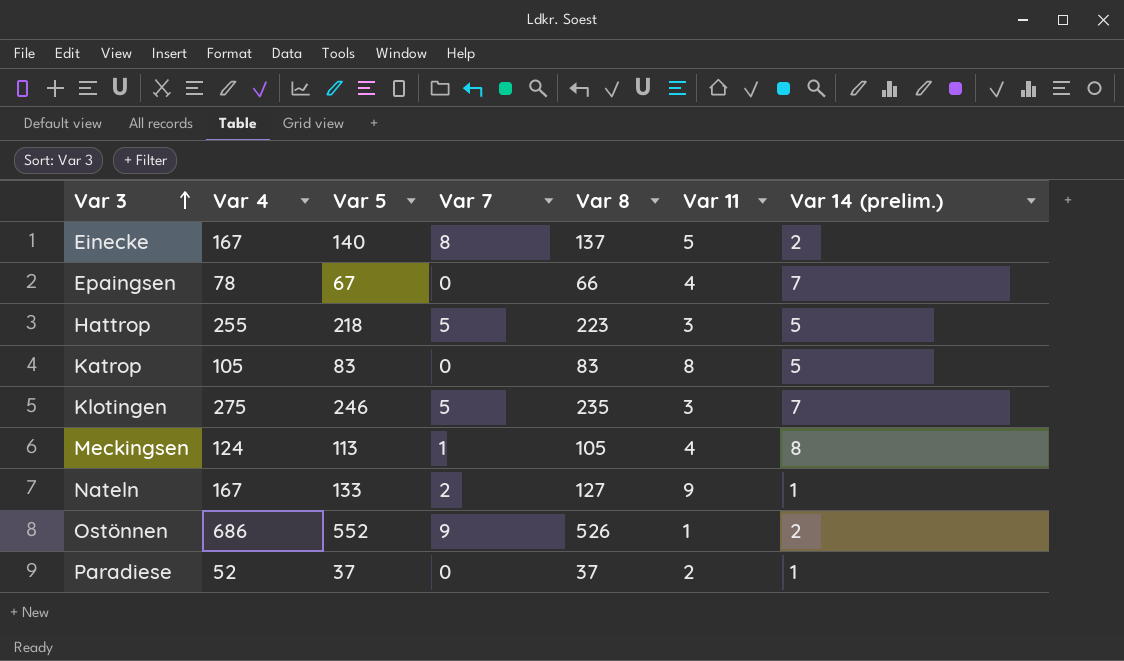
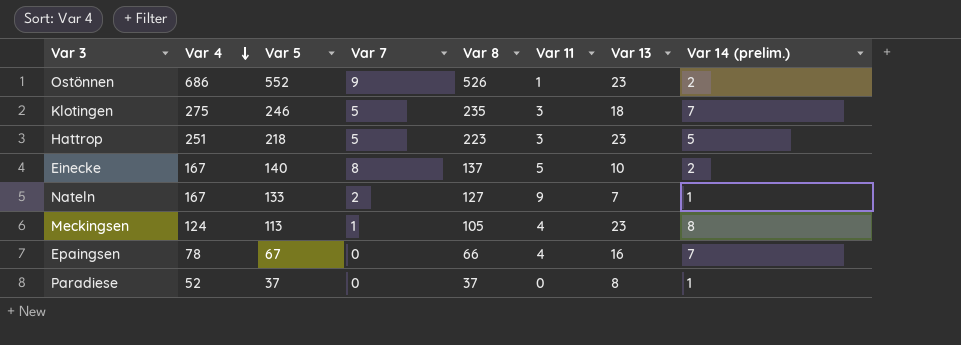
row order: Var 3 ascending -> Var 4 descending
column Var 13 | position: none -> 7
row Katrop: 105 | 83 | 0 | 83 | 8 | 5 -> none
Hattrop | Var 4: 255 -> 251
Paradiese | Var 11: 2 -> 0

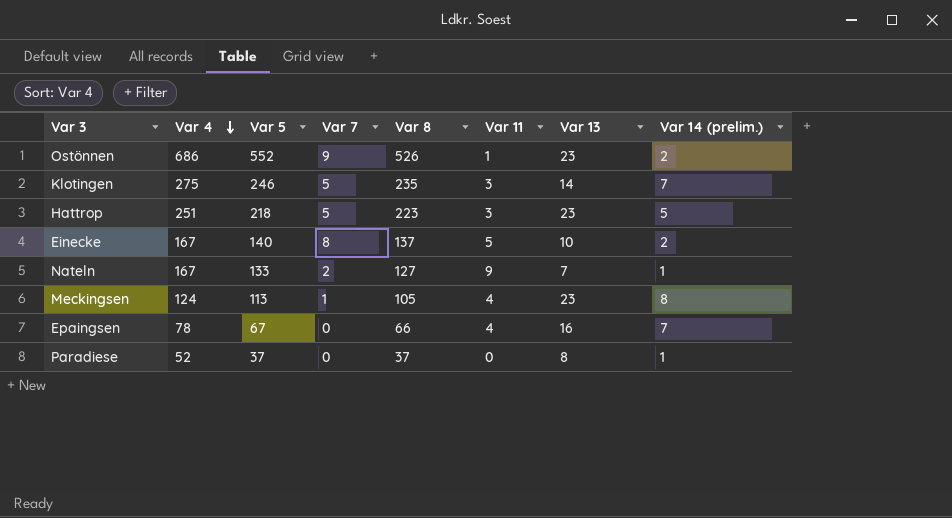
Klotingen | Var 13: 18 -> 14

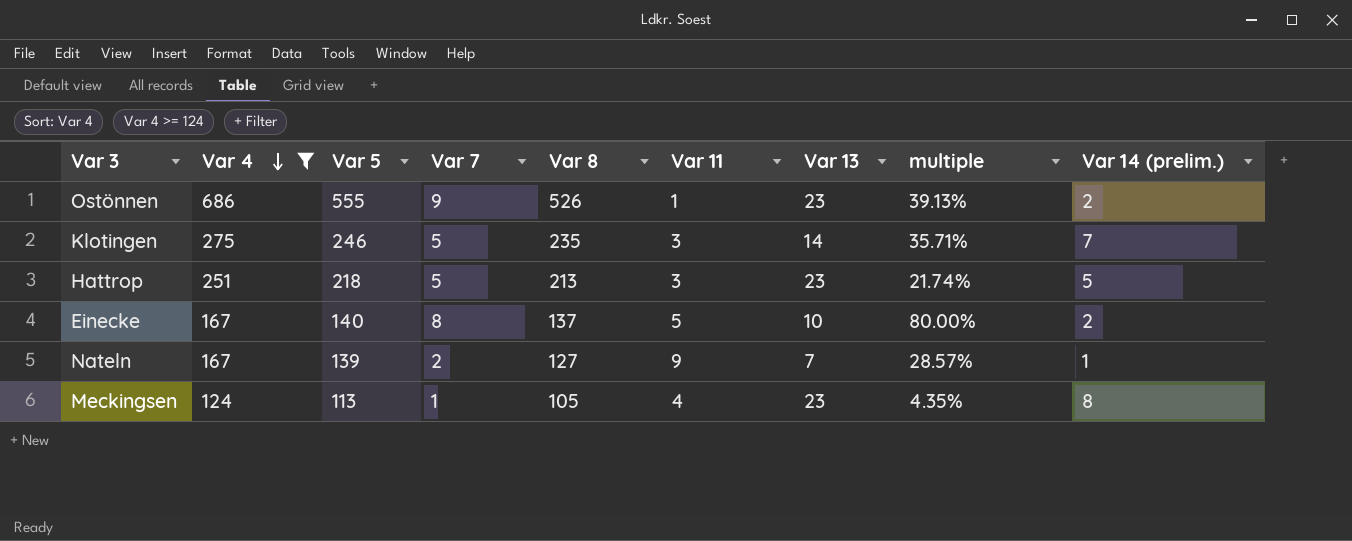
filter: none -> Var 4 >= 124
column multiple | formula: none -> [Var 7] / [Var 13]
Ostönnen | Var 5: 552 -> 555
Hattrop | Var 8: 223 -> 213
Nateln | Var 5: 133 -> 139

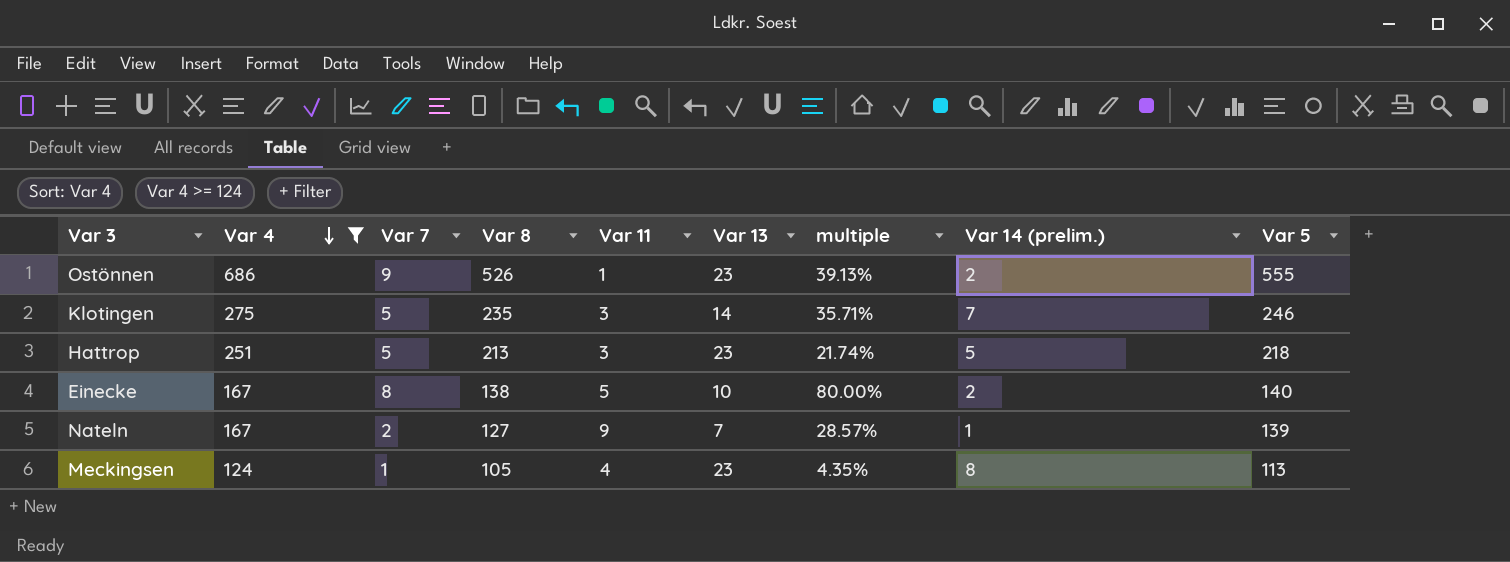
column Var 5 | position: 3 -> 9
Einecke | Var 8: 137 -> 138

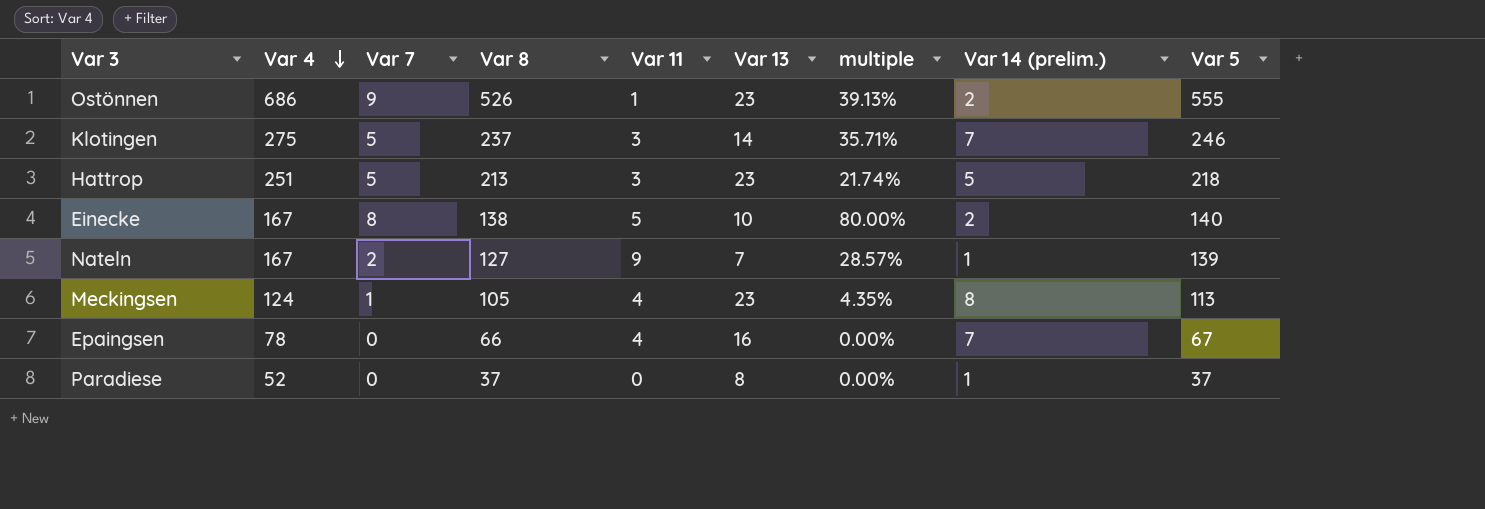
filter: Var 4 >= 124 -> none
Klotingen | Var 8: 235 -> 237

